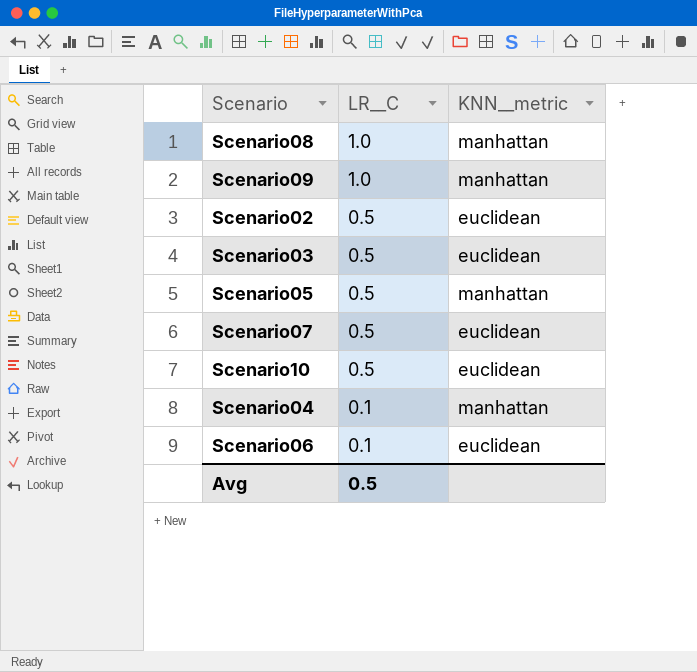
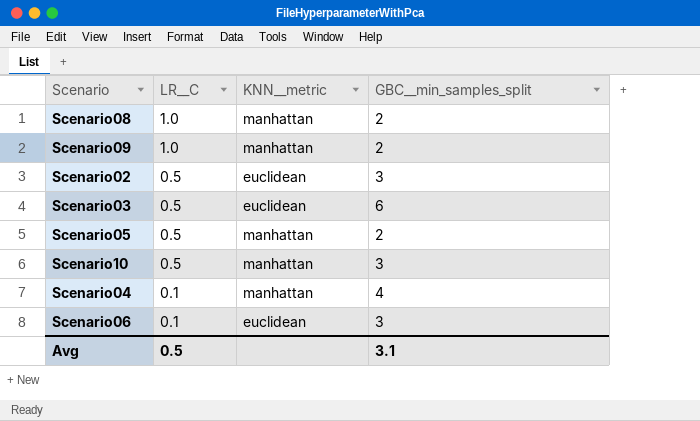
column GBC__min_samples_split | position: none -> 4
row Scenario07: 0.5 | euclidean -> none
Scenario10 | KNN__metric: euclidean -> manhattan

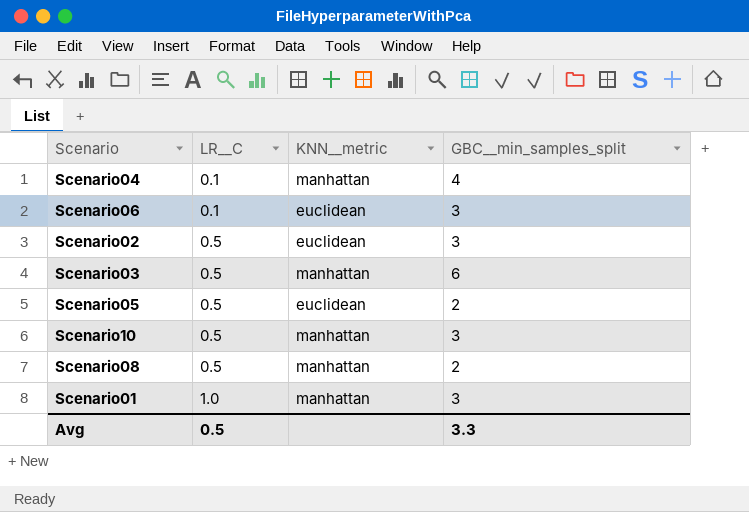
row order: LR__C descending -> LR__C ascending
row Scenario09: 1.0 | manhattan | 2 -> none
Scenario03 | KNN__metric: euclidean -> manhattan
Scenario05 | KNN__metric: manhattan -> euclidean
Scenario08 | LR__C: 1.0 -> 0.5
row Scenario01: none -> 1.0 | manhattan | 3
Avg | GBC__min_samples_split: 3.1 -> 3.3

